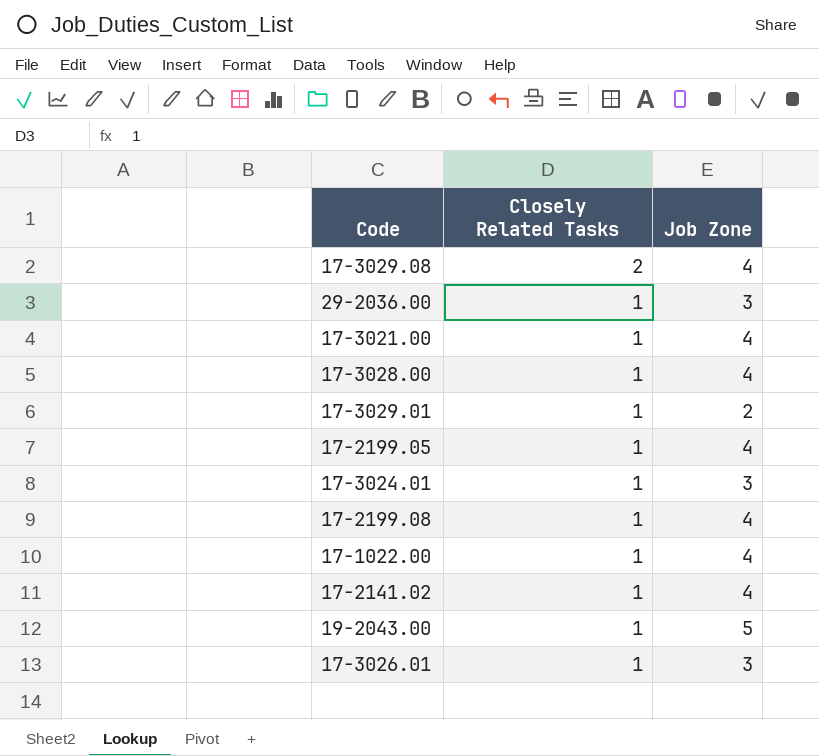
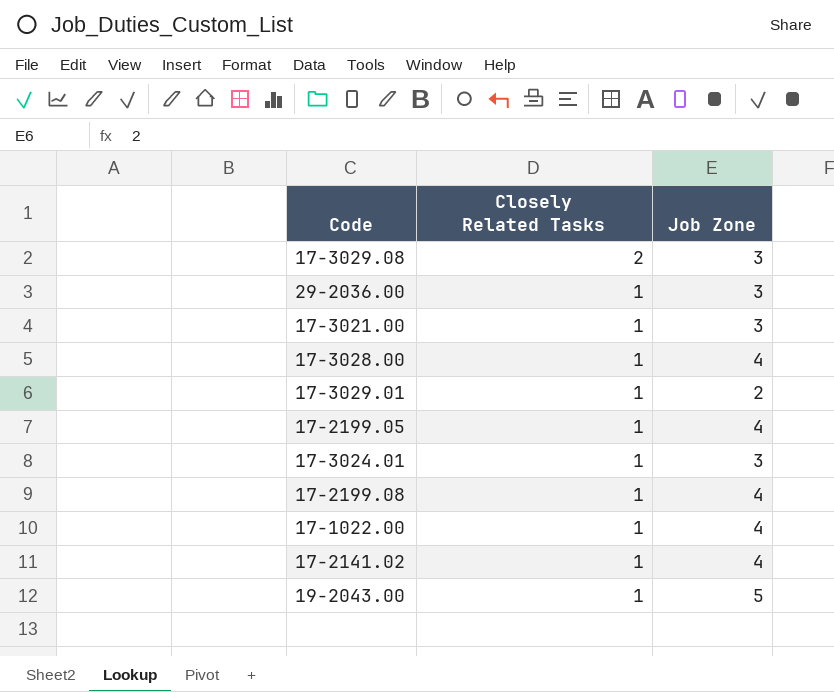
row 17-3026.01: 1 | 3 -> none
17-3029.08 | Job Zone: 4 -> 3
17-3021.00 | Job Zone: 4 -> 3

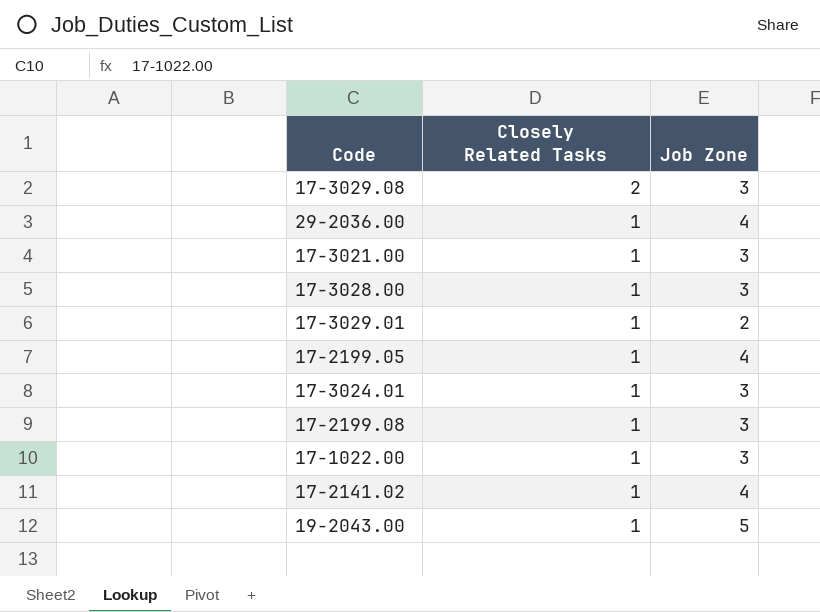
29-2036.00 | Job Zone: 3 -> 4
17-3028.00 | Job Zone: 4 -> 3
17-2199.08 | Job Zone: 4 -> 3
17-1022.00 | Job Zone: 4 -> 3

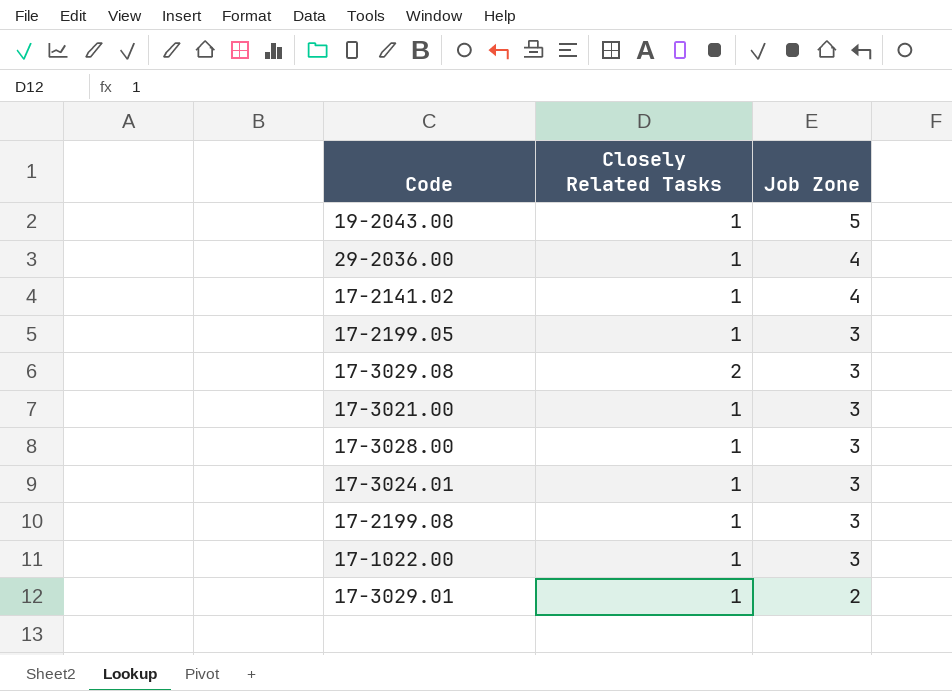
row order: Closely Related Tasks descending -> Job Zone descending
17-2199.05 | Job Zone: 4 -> 3

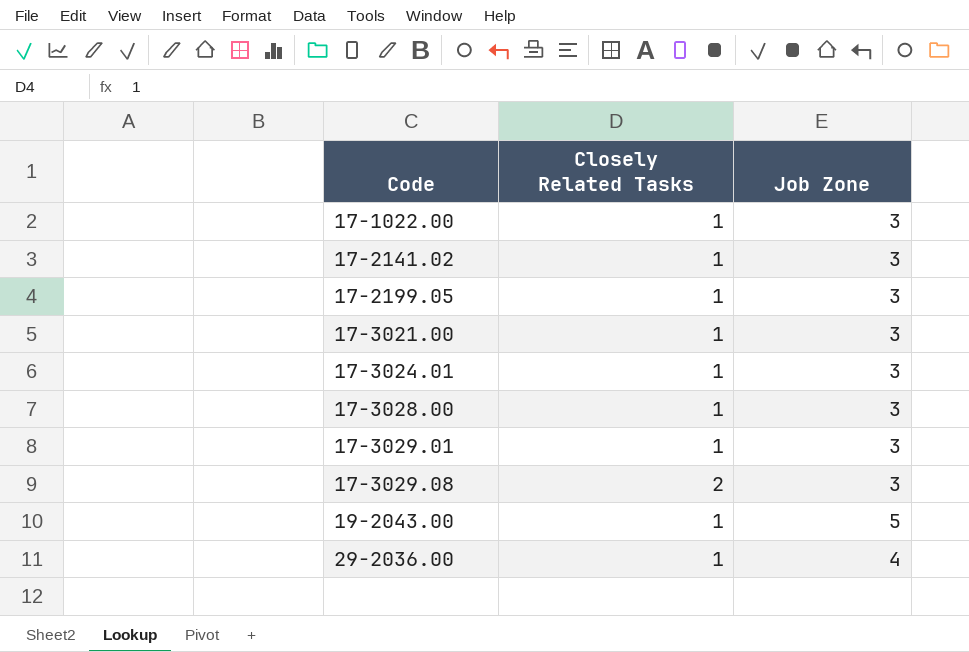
row order: Job Zone descending -> Code ascending
row 17-2199.08: 1 | 3 -> none
17-2141.02 | Job Zone: 4 -> 3
17-3029.01 | Job Zone: 2 -> 3

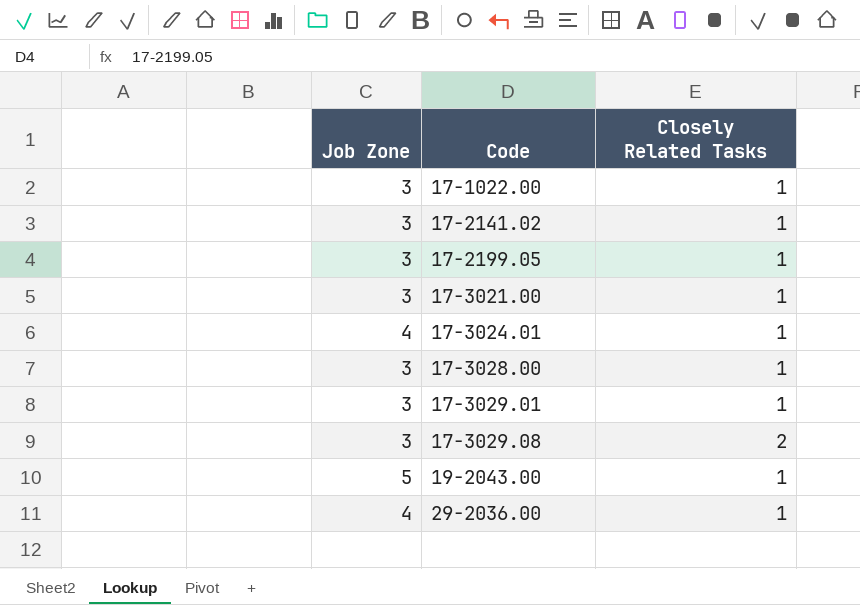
column Job Zone | position: 3 -> 1
17-3024.01 | Job Zone: 3 -> 4

